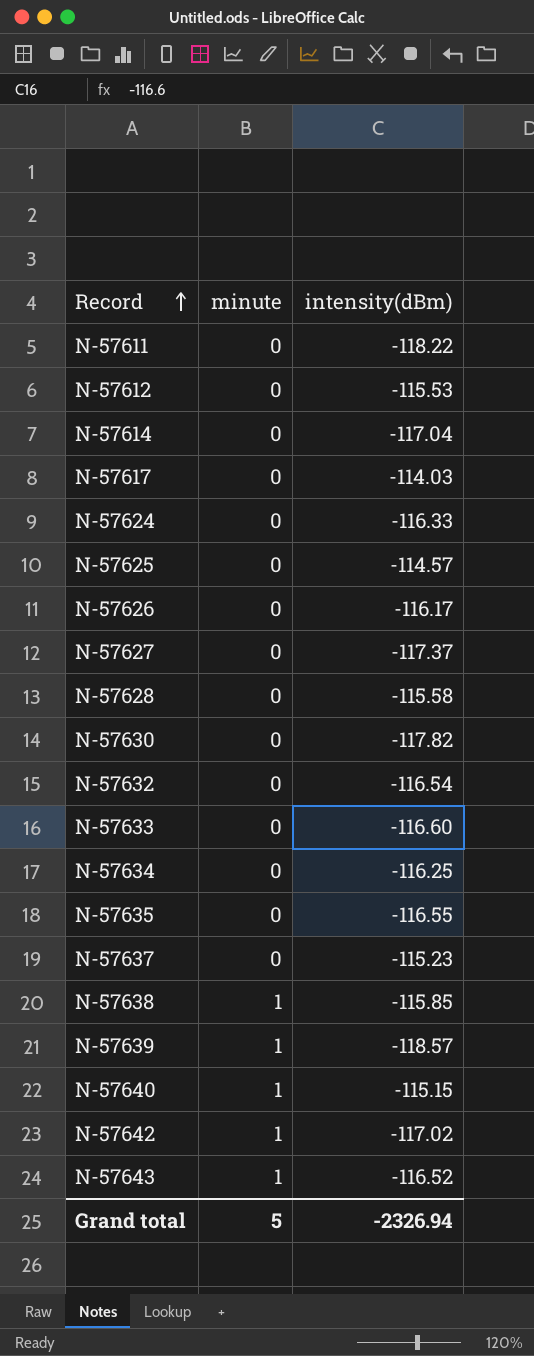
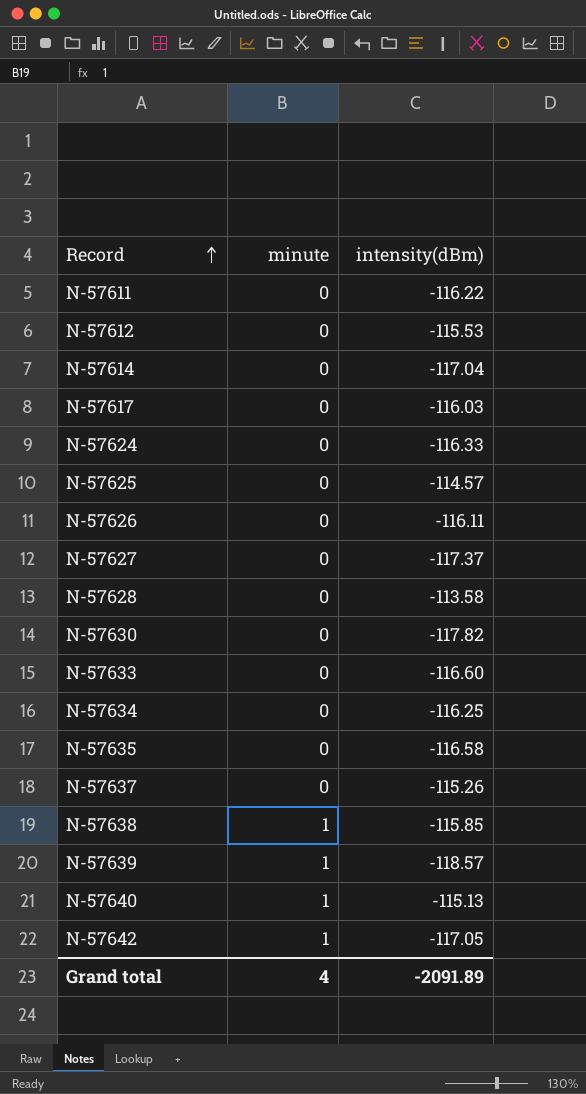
row N-57632: 0 | -116.54 -> none
row N-57643: 1 | -116.52 -> none
N-57611 | intensity(dBm): -118.22 -> -116.22
N-57617 | intensity(dBm): -114.03 -> -116.03
N-57626 | intensity(dBm): -116.17 -> -116.11
N-57628 | intensity(dBm): -115.58 -> -113.58
N-57635 | intensity(dBm): -116.55 -> -116.58
N-57637 | intensity(dBm): -115.23 -> -115.26
N-57640 | intensity(dBm): -115.15 -> -115.13
N-57642 | intensity(dBm): -117.02 -> -117.05
Grand total | minute: 5 -> 4
Grand total | intensity(dBm): -2326.94 -> -2091.89

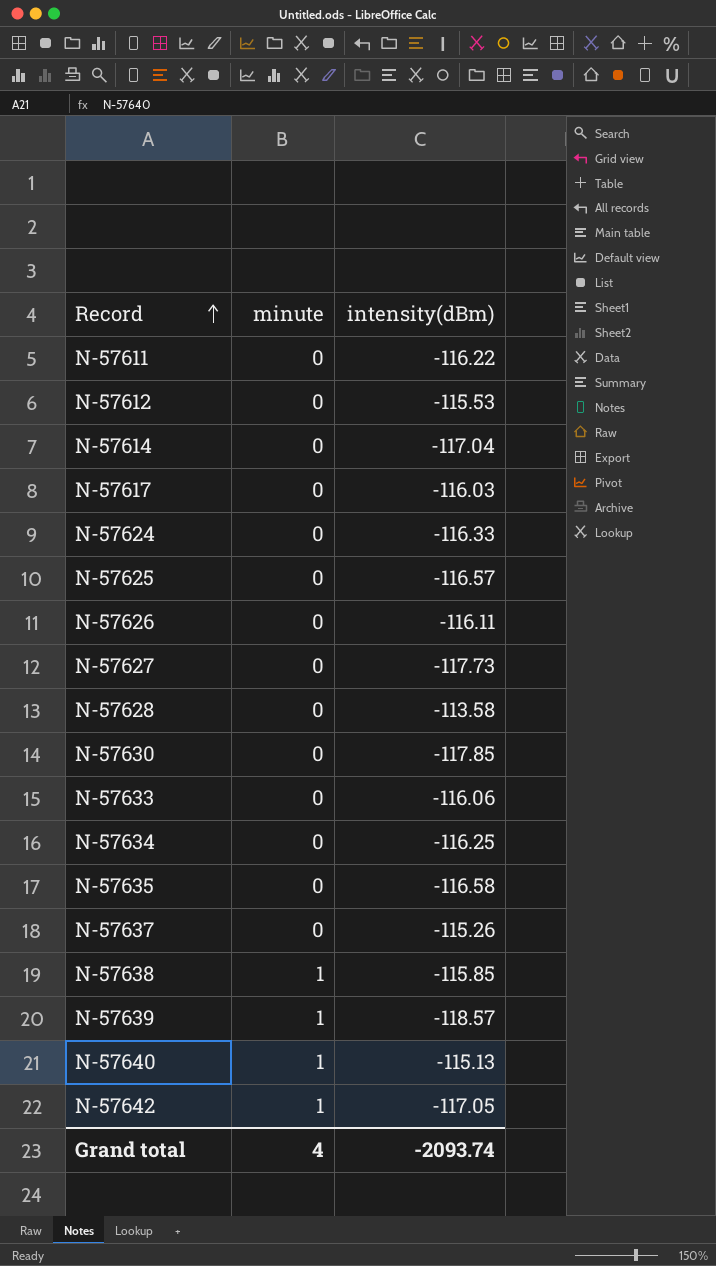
N-57625 | intensity(dBm): -114.57 -> -116.57
N-57627 | intensity(dBm): -117.37 -> -117.73
N-57630 | intensity(dBm): -117.82 -> -117.85
N-57633 | intensity(dBm): -116.60 -> -116.06
Grand total | intensity(dBm): -2091.89 -> -2093.74

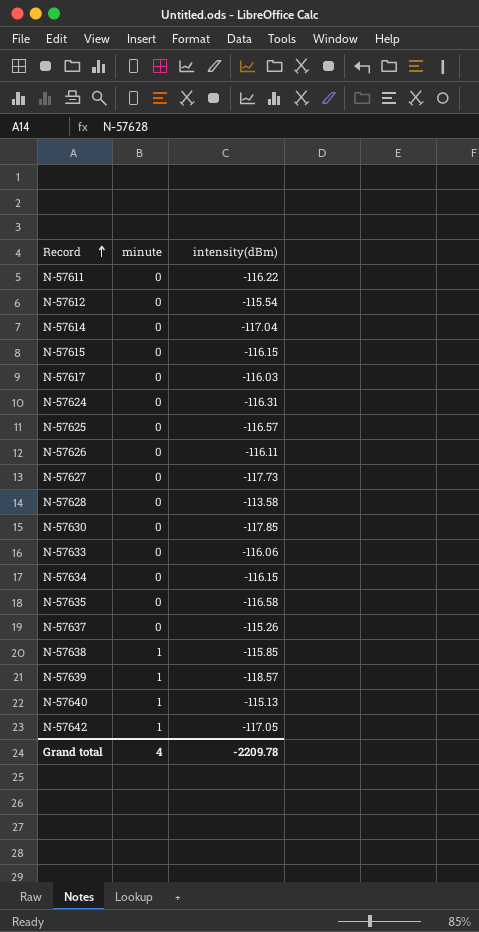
N-57612 | intensity(dBm): -115.53 -> -115.54
row N-57615: none -> 0 | -116.15
N-57624 | intensity(dBm): -116.33 -> -116.31
N-57634 | intensity(dBm): -116.25 -> -116.15
Grand total | intensity(dBm): -2093.74 -> -2209.78

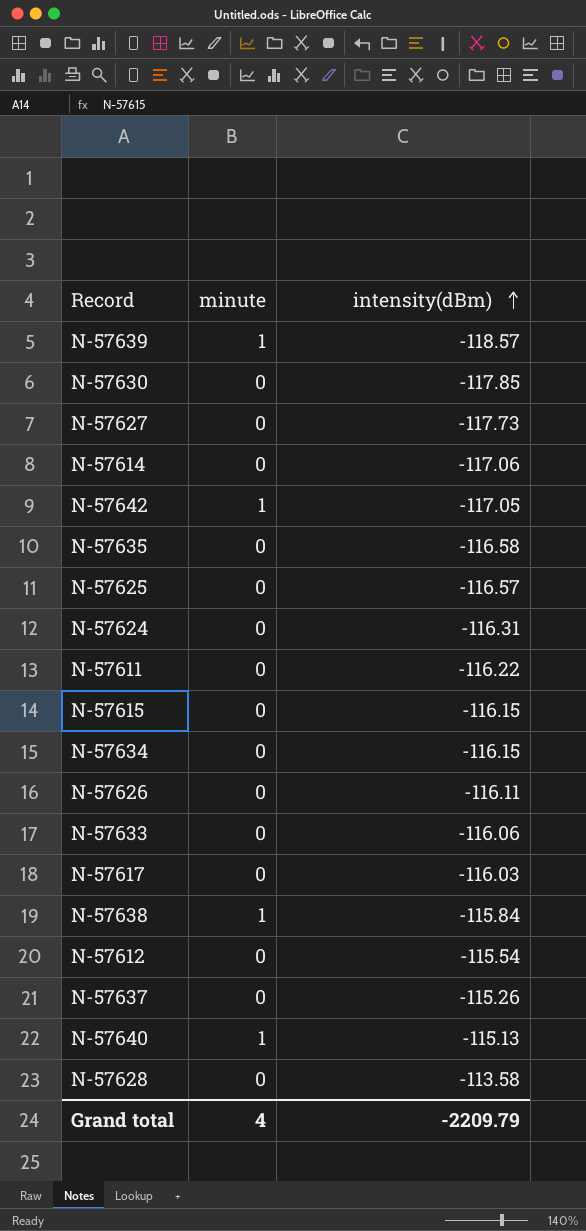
row order: Record ascending -> intensity(dBm) ascending
N-57614 | intensity(dBm): -117.04 -> -117.06
N-57638 | intensity(dBm): -115.85 -> -115.84
Grand total | intensity(dBm): -2209.78 -> -2209.79

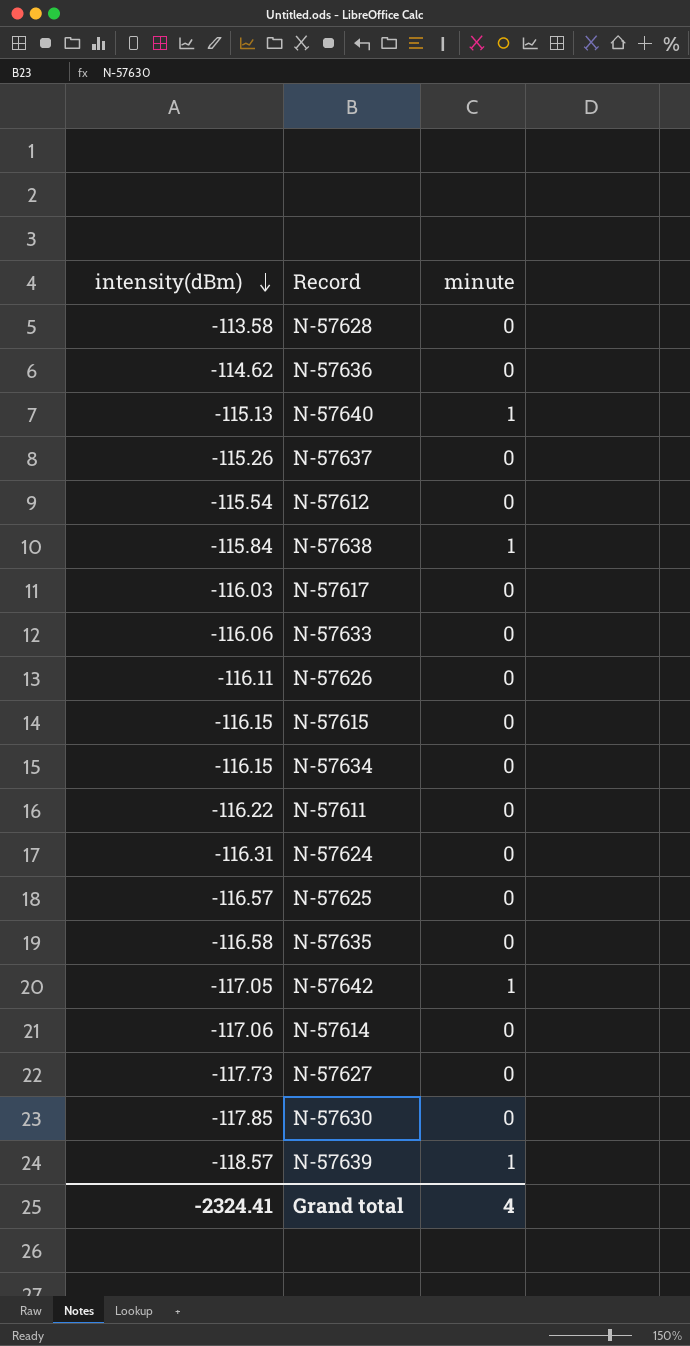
row order: intensity(dBm) ascending -> intensity(dBm) descending
column intensity(dBm) | position: 3 -> 1
row N-57636: none -> -114.62 | 0
Grand total | intensity(dBm): -2209.79 -> -2324.41

